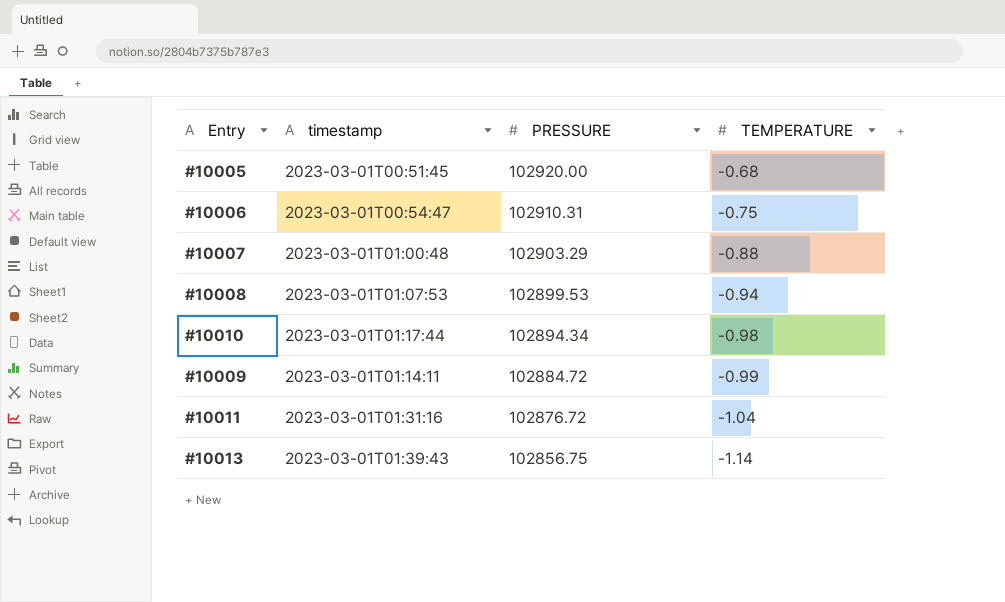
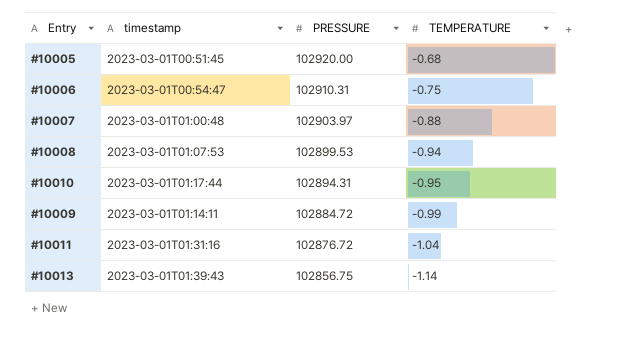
#10007 | PRESSURE: 102903.29 -> 102903.97
#10010 | PRESSURE: 102894.34 -> 102894.31
#10010 | TEMPERATURE: -0.98 -> -0.95

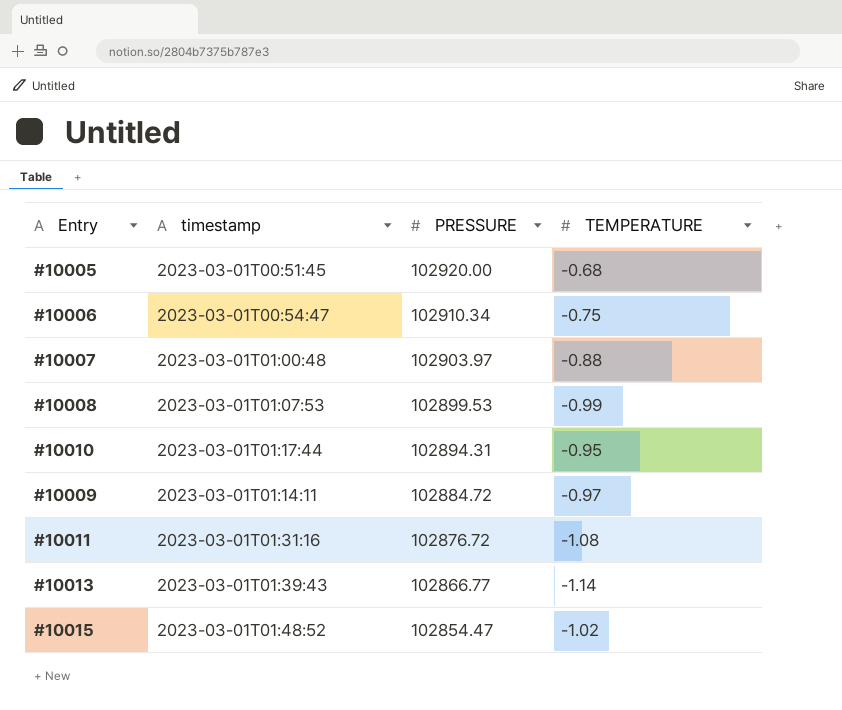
#10006 | PRESSURE: 102910.31 -> 102910.34
#10008 | TEMPERATURE: -0.94 -> -0.99
#10009 | TEMPERATURE: -0.99 -> -0.97
#10011 | TEMPERATURE: -1.04 -> -1.08
#10013 | PRESSURE: 102856.75 -> 102866.77
row #10015: none -> 2023-03-01T01:48:52 | 102854.47 | -1.02

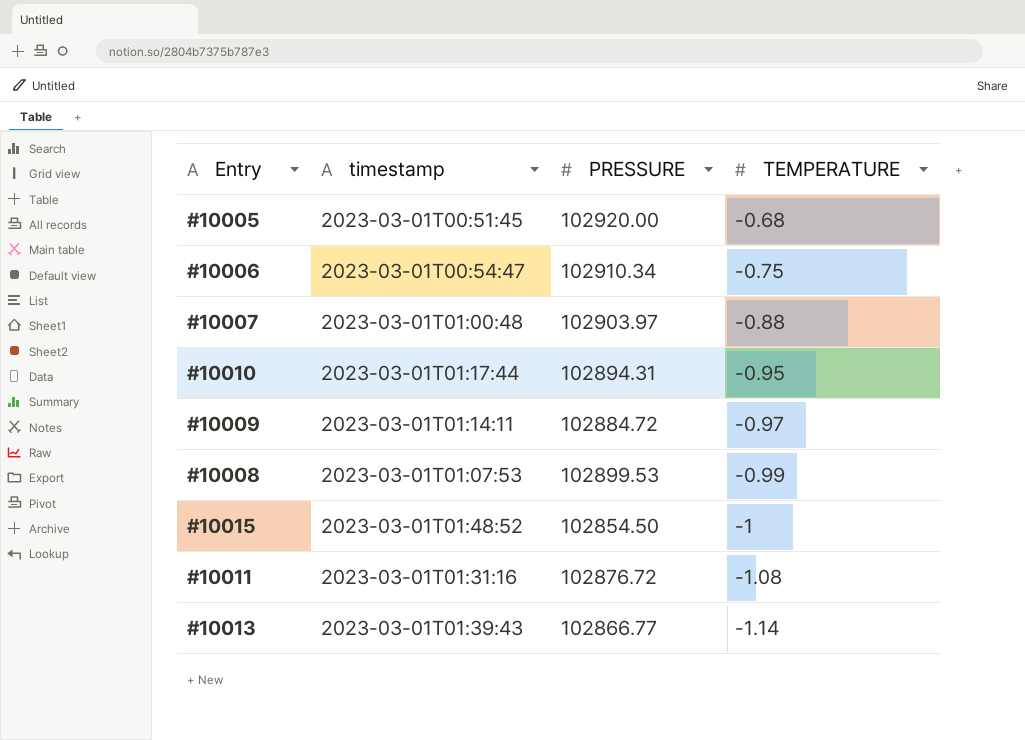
row order: PRESSURE descending -> TEMPERATURE descending
#10015 | PRESSURE: 102854.47 -> 102854.50
#10015 | TEMPERATURE: -1.02 -> -1

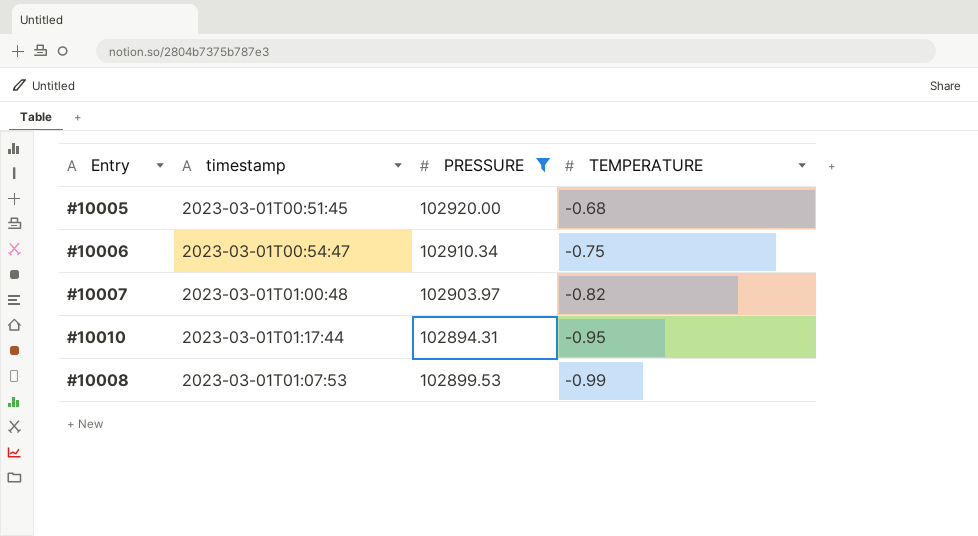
filter: none -> PRESSURE >= 102894.31
#10007 | TEMPERATURE: -0.88 -> -0.82

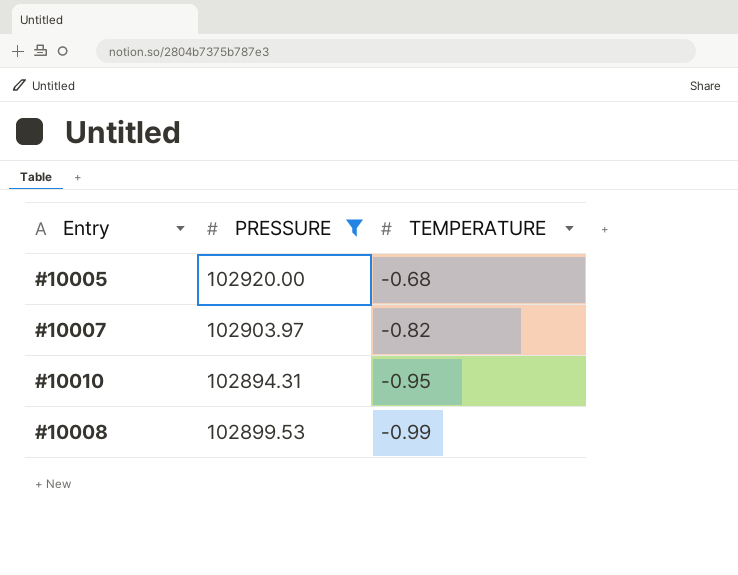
column timestamp | position: 2 -> none
row #10006: 2023-03-01T00:54:47 | 102910.34 | -0.75 -> none

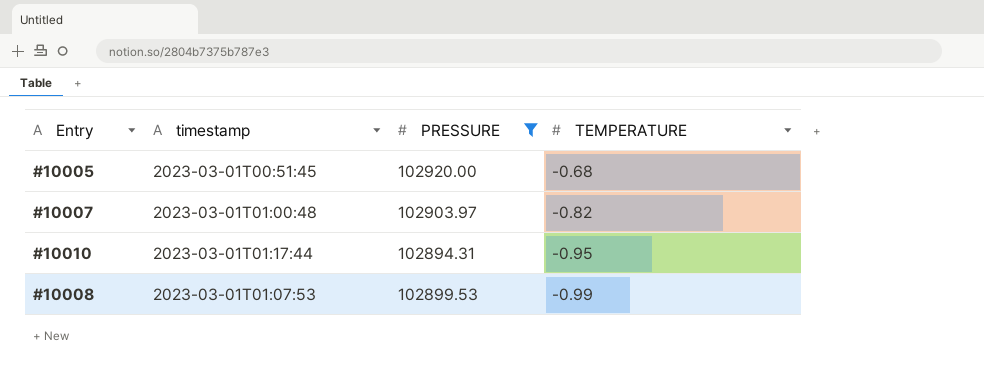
column timestamp | position: none -> 2

